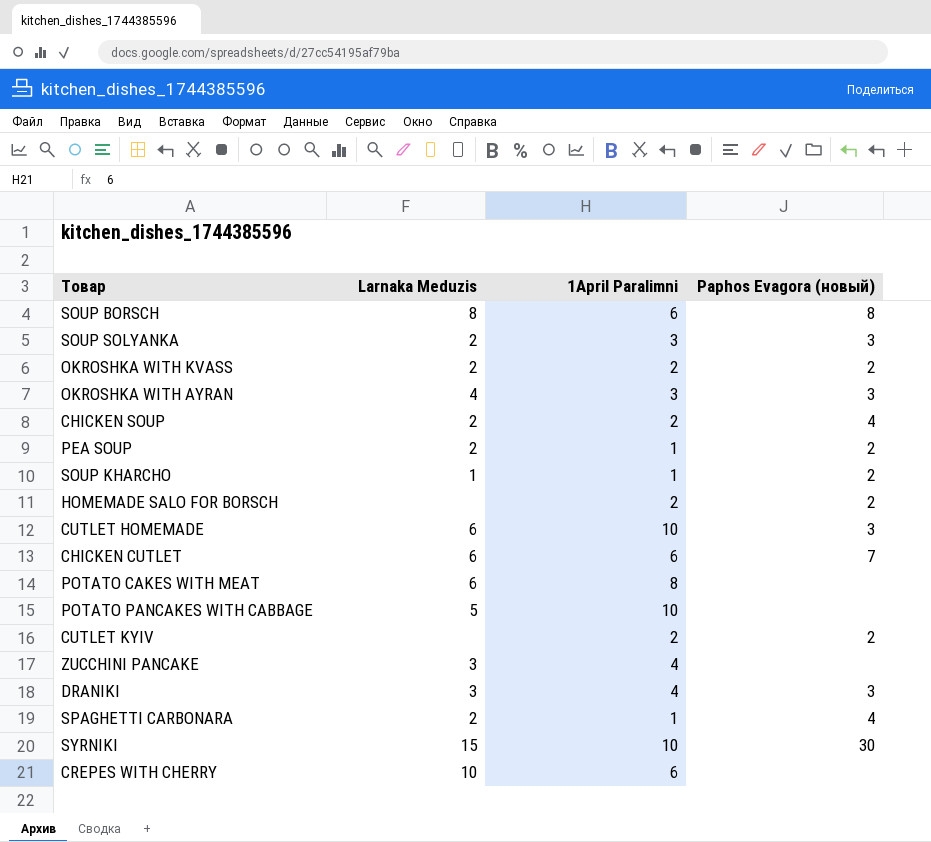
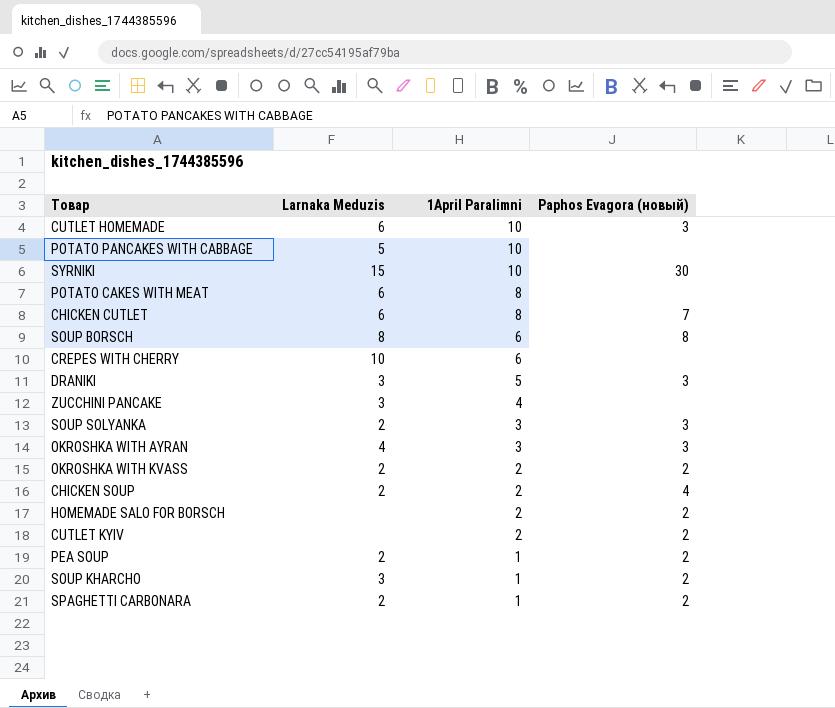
row order: none -> 1April Paralimni descending
CHICKEN CUTLET | 1April Paralimni: 6 -> 8
DRANIKI | 1April Paralimni: 4 -> 5
SOUP KHARCHO | Larnaka Meduzis: 1 -> 3
SPAGHETTI CARBONARA | Paphos Evagora (новый): 4 -> 2

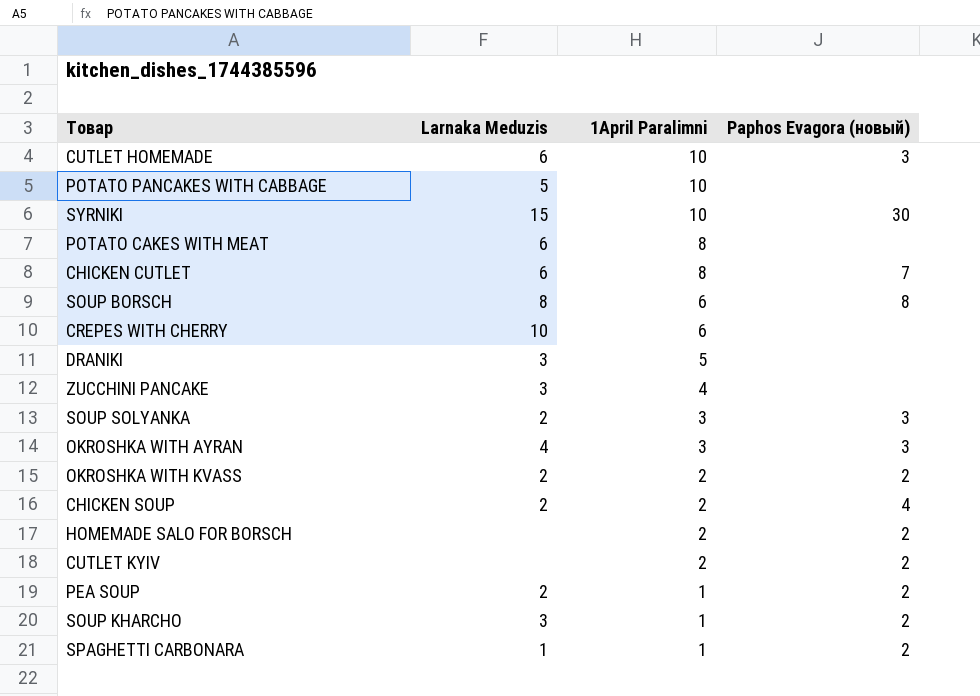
DRANIKI | Paphos Evagora (новый): 3 -> none
SPAGHETTI CARBONARA | Larnaka Meduzis: 2 -> 1

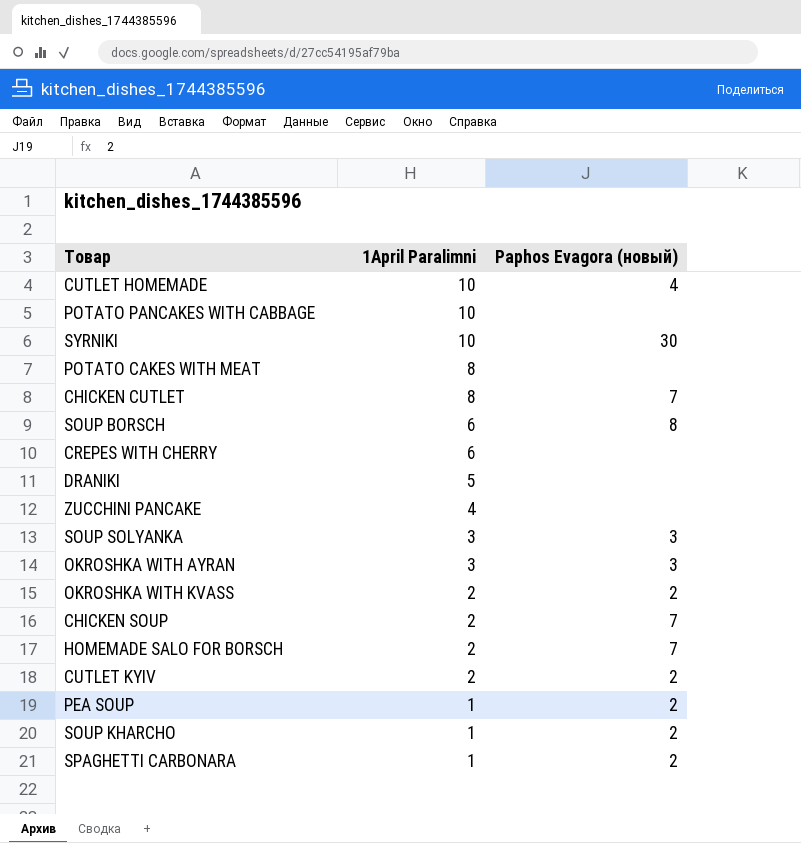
column Larnaka Meduzis | position: 2 -> none
CUTLET HOMEMADE | Paphos Evagora (новый): 3 -> 4
CHICKEN SOUP | Paphos Evagora (новый): 4 -> 7
HOMEMADE SALO FOR BORSCH | Paphos Evagora (новый): 2 -> 7

